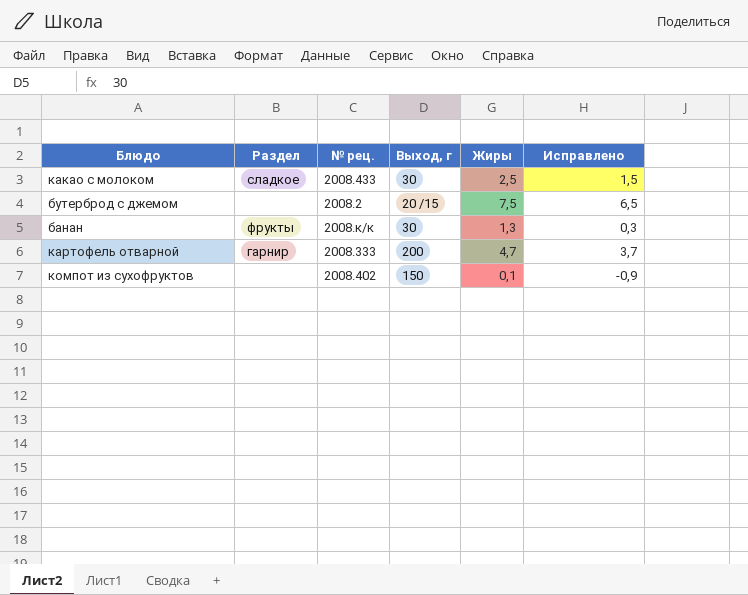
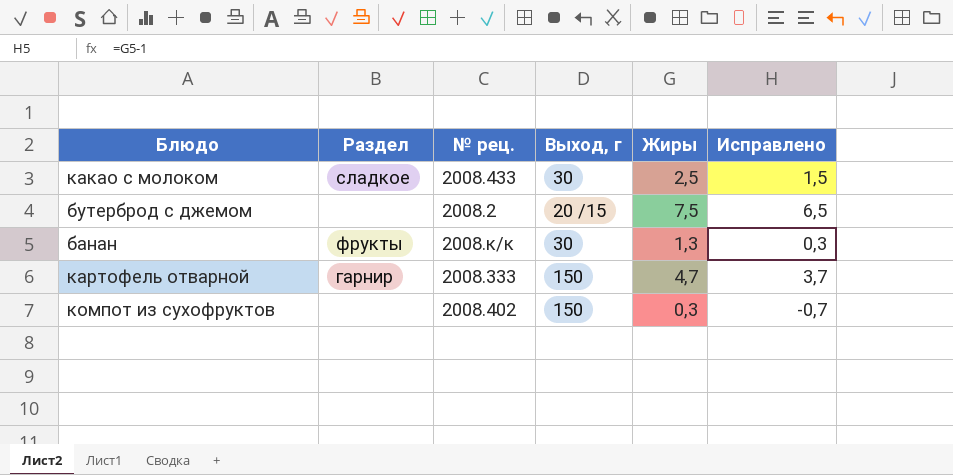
картофель отварной | Выход, г: 200 -> 150
компот из сухофруктов | Жиры: 0,1 -> 0,3
компот из сухофруктов | Исправлено: -0,9 -> -0,7

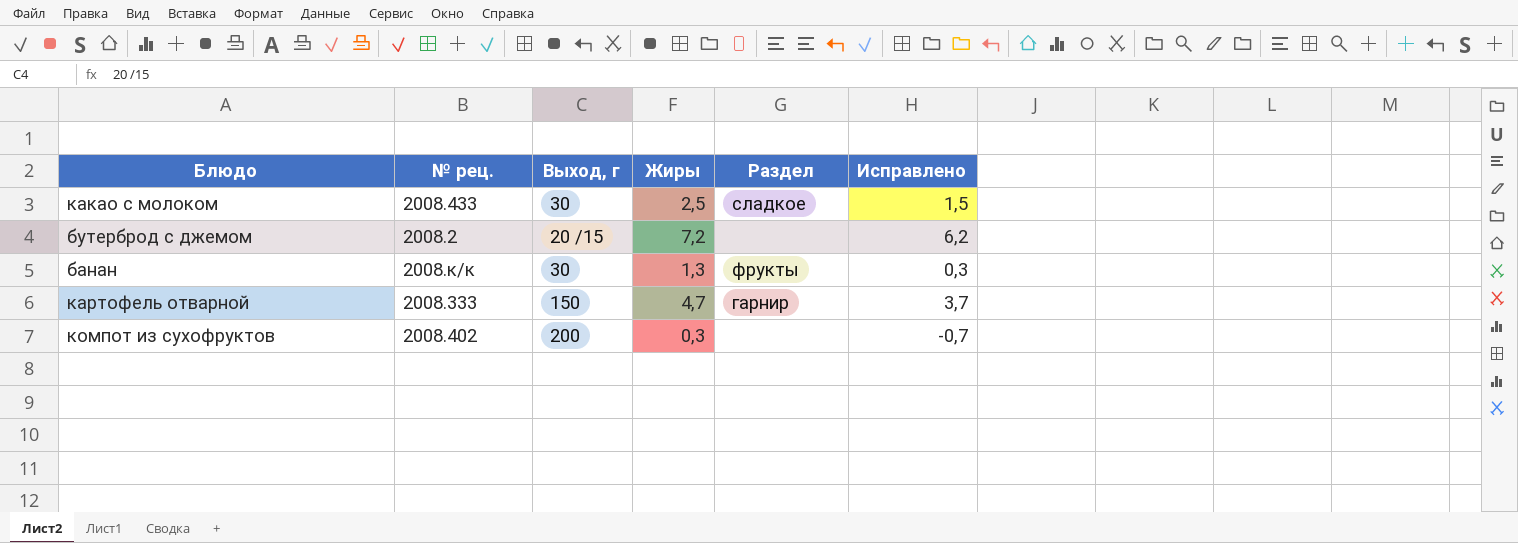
column Раздел | position: 2 -> 5
бутерброд с джемом | Жиры: 7,5 -> 7,2
бутерброд с джемом | Исправлено: 6,5 -> 6,2
компот из сухофруктов | Выход, г: 150 -> 200

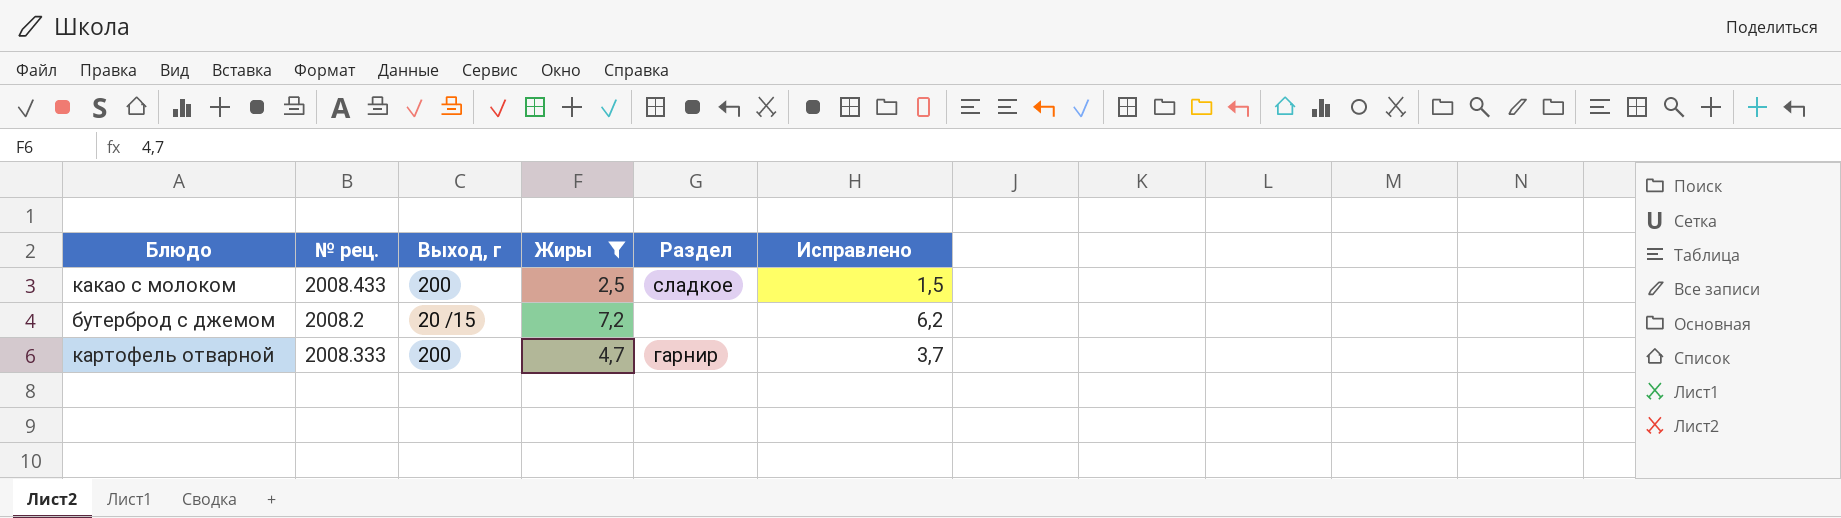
filter: none -> Жиры >= 2,5
какао с молоком | Выход, г: 30 -> 200
картофель отварной | Выход, г: 150 -> 200

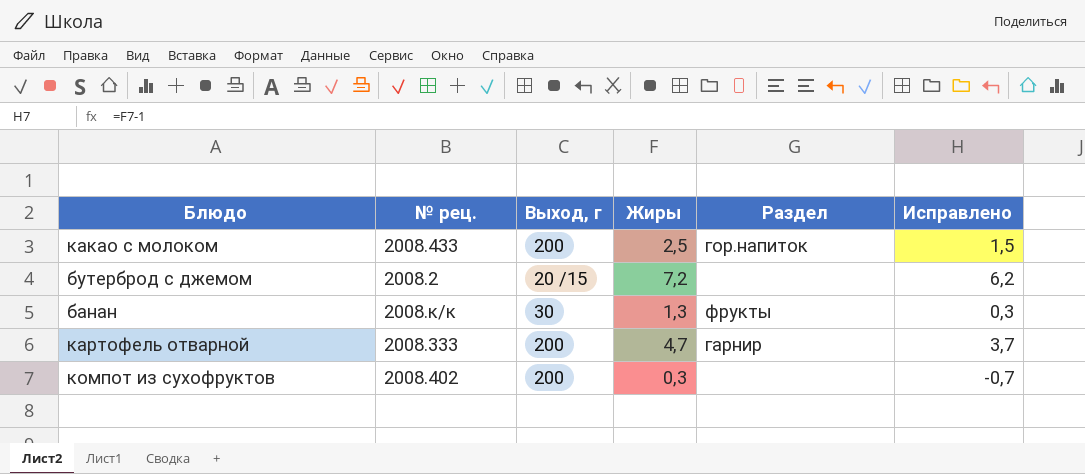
filter: Жиры >= 2,5 -> none
какао с молоком | Раздел: сладкое -> гор.напиток

